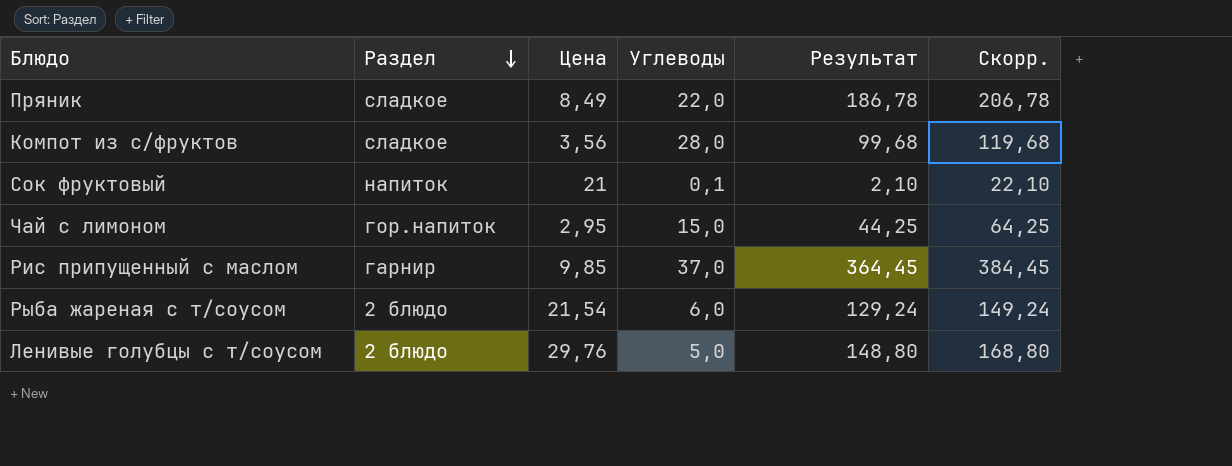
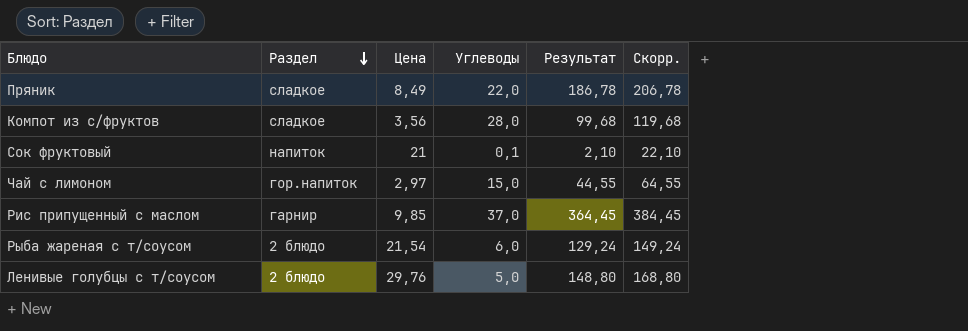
Чай с лимоном | Цена: 2,95 -> 2,97
Чай с лимоном | Результат: 44,25 -> 44,55
Чай с лимоном | Скорр.: 64,25 -> 64,55

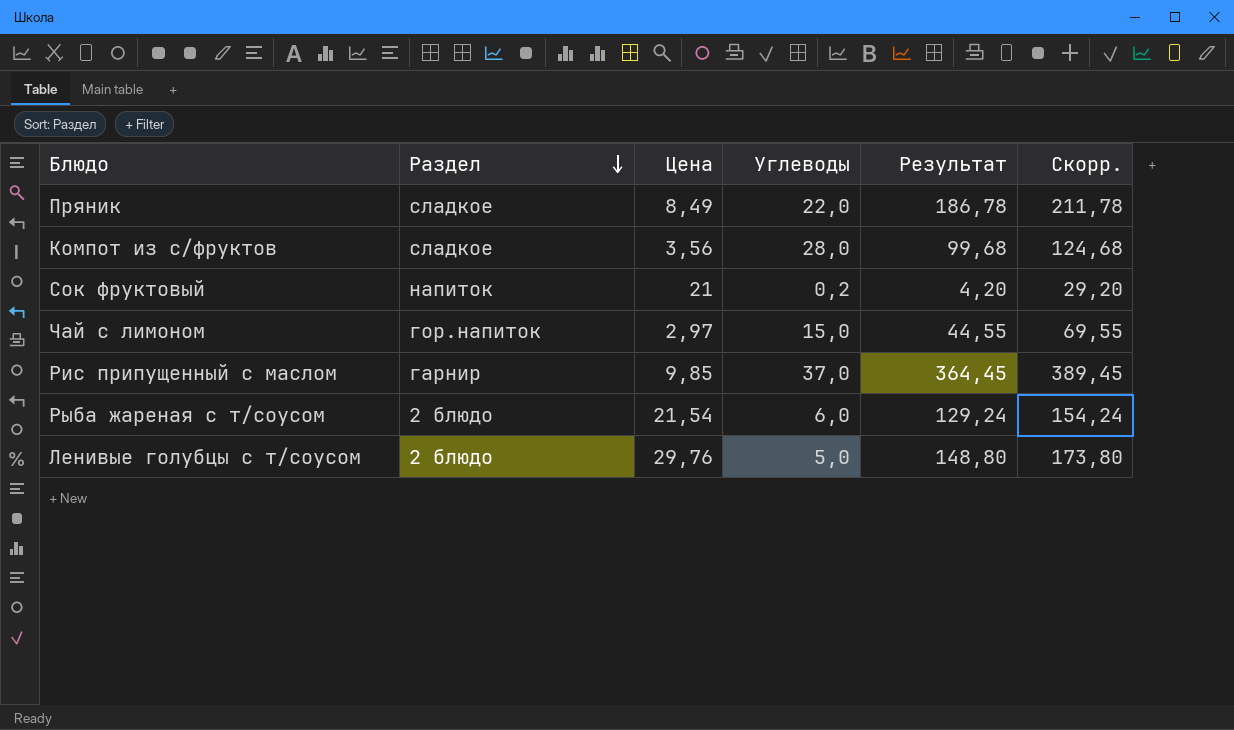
column Скорр. | formula: [Результат] + 20 -> [Результат] + 25
Сок фруктовый | Углеводы: 0,1 -> 0,2
Сок фруктовый | Результат: 2,10 -> 4,20

